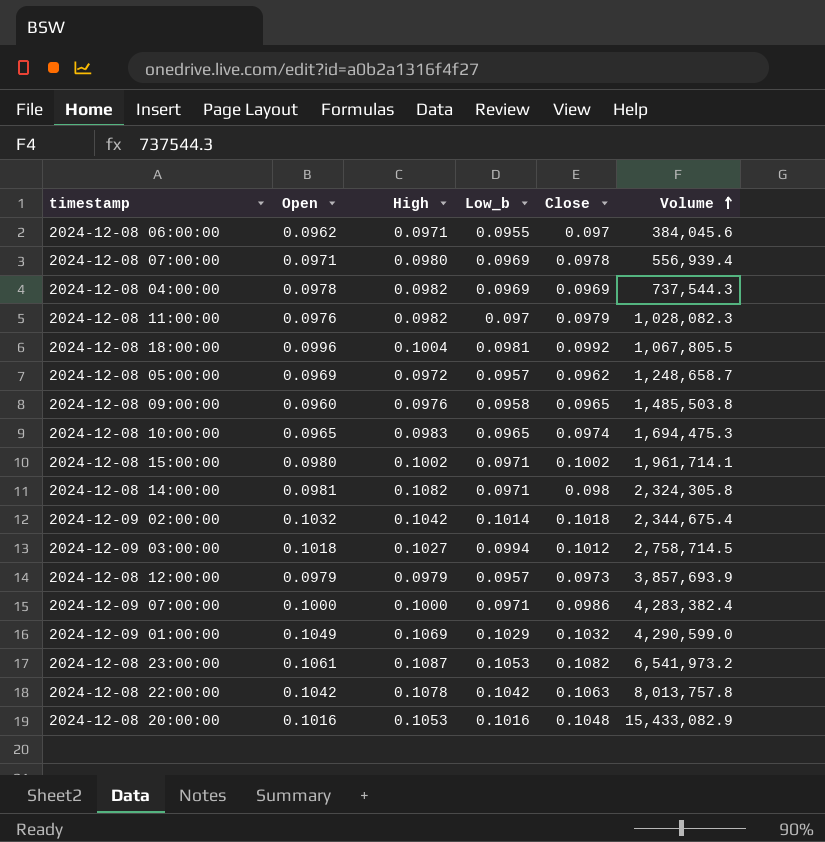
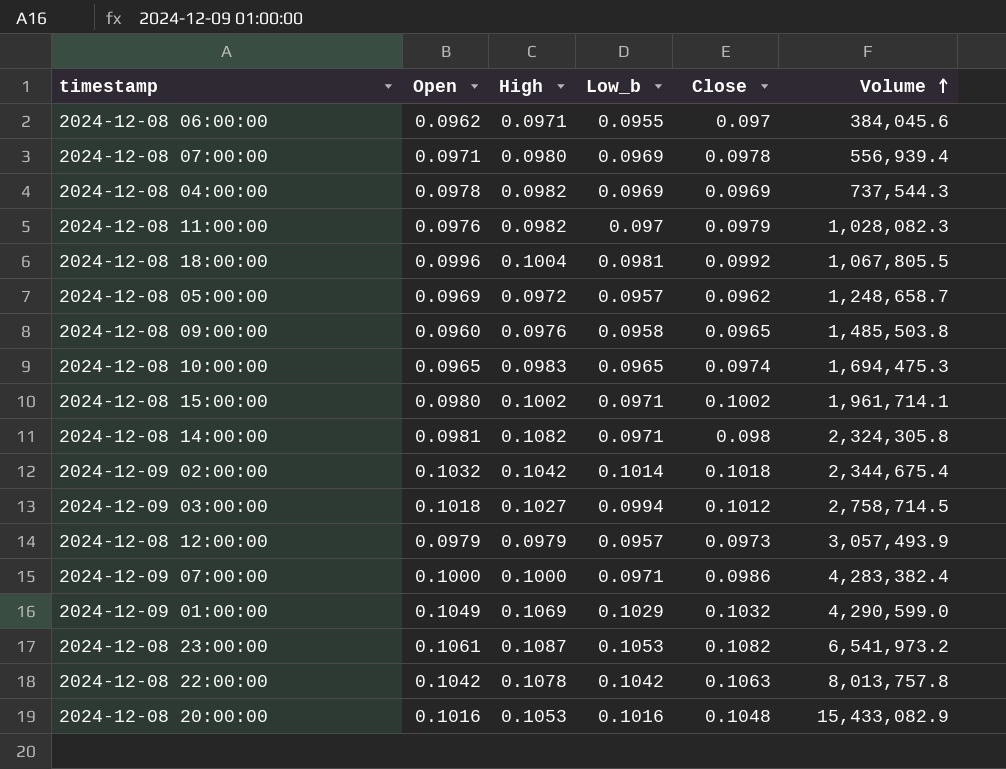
2024-12-08 12:00:00 | Volume: 3,857,693.9 -> 3,057,493.9

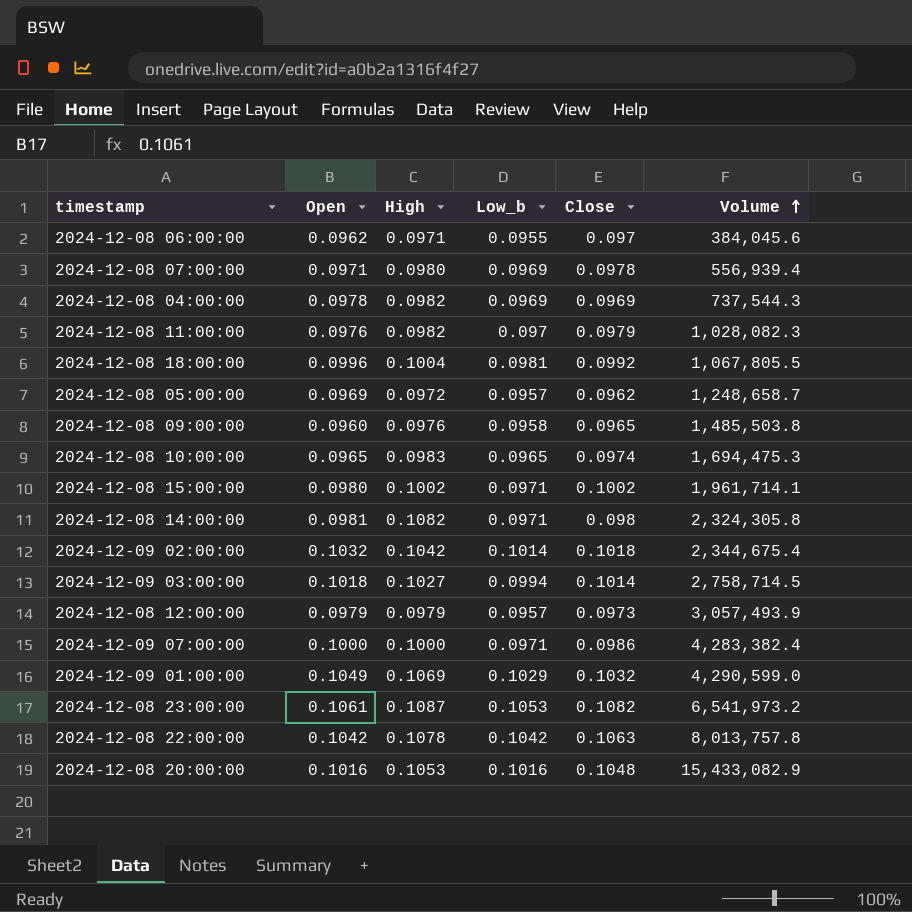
2024-12-09 03:00:00 | Close: 0.1012 -> 0.1014

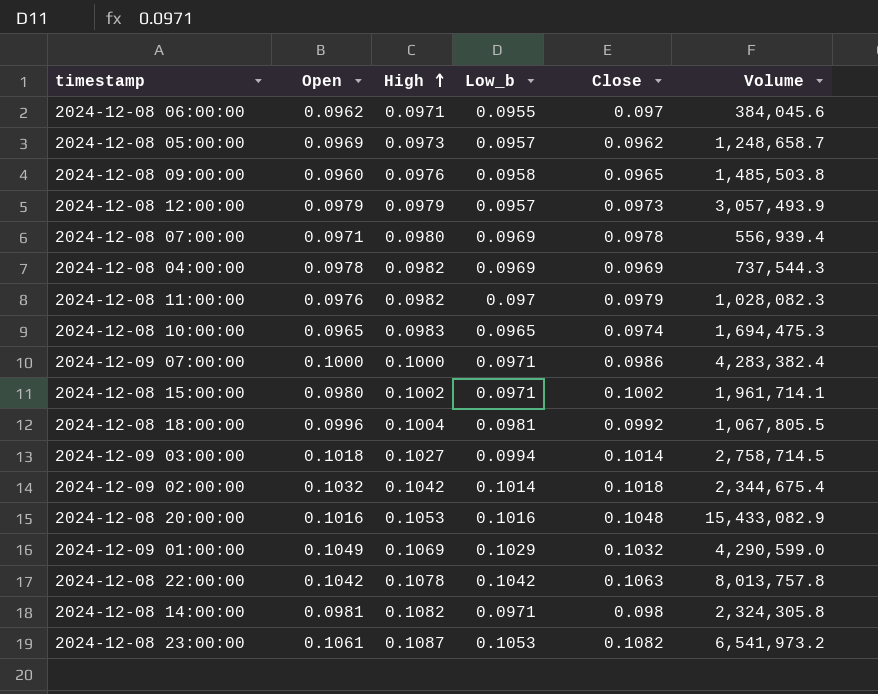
row order: Volume ascending -> High ascending
2024-12-08 05:00:00 | High: 0.0972 -> 0.0973

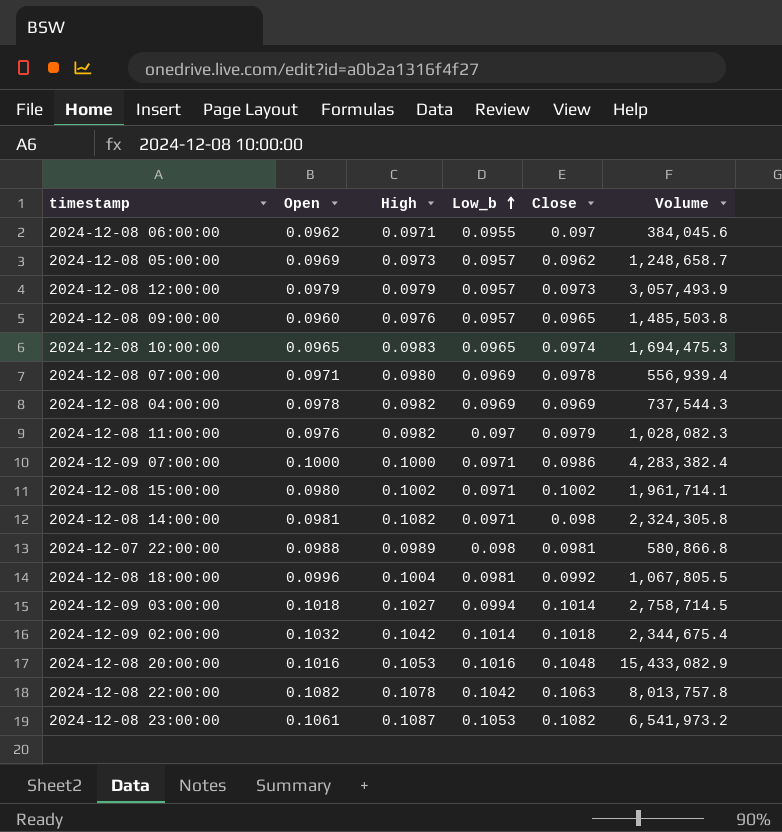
row order: High ascending -> Low_b ascending
row 2024-12-09 01:00:00: 0.1049 | 0.1069 | 0.1029 | 0.1032 | 4,290,599.0 -> none
2024-12-08 09:00:00 | Low_b: 0.0958 -> 0.0957
row 2024-12-07 22:00:00: none -> 0.0988 | 0.0989 | 0.098 | 0.0981 | 580,866.8
2024-12-08 22:00:00 | Open: 0.1042 -> 0.1082

